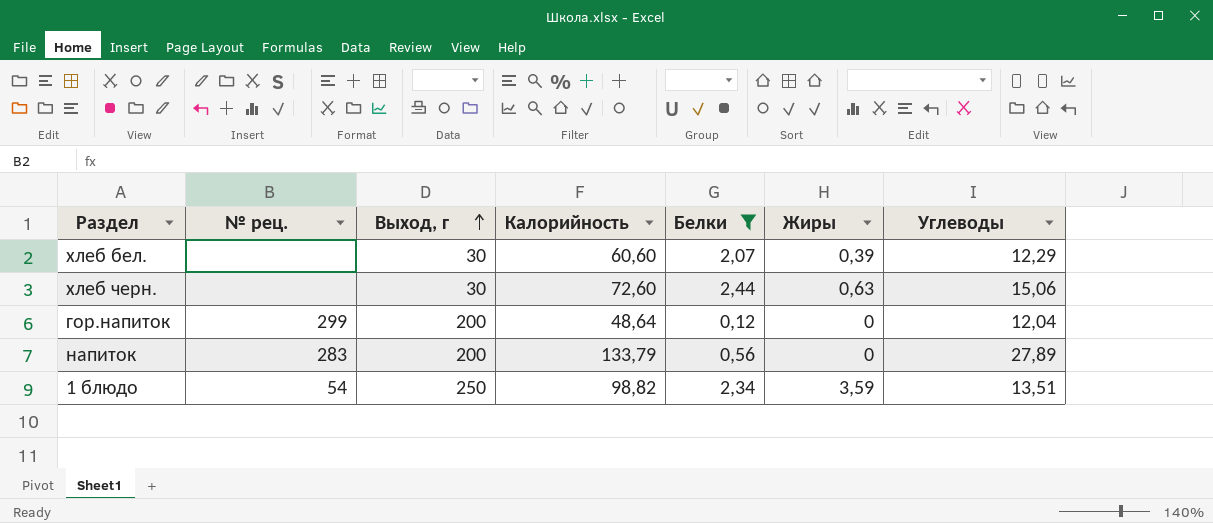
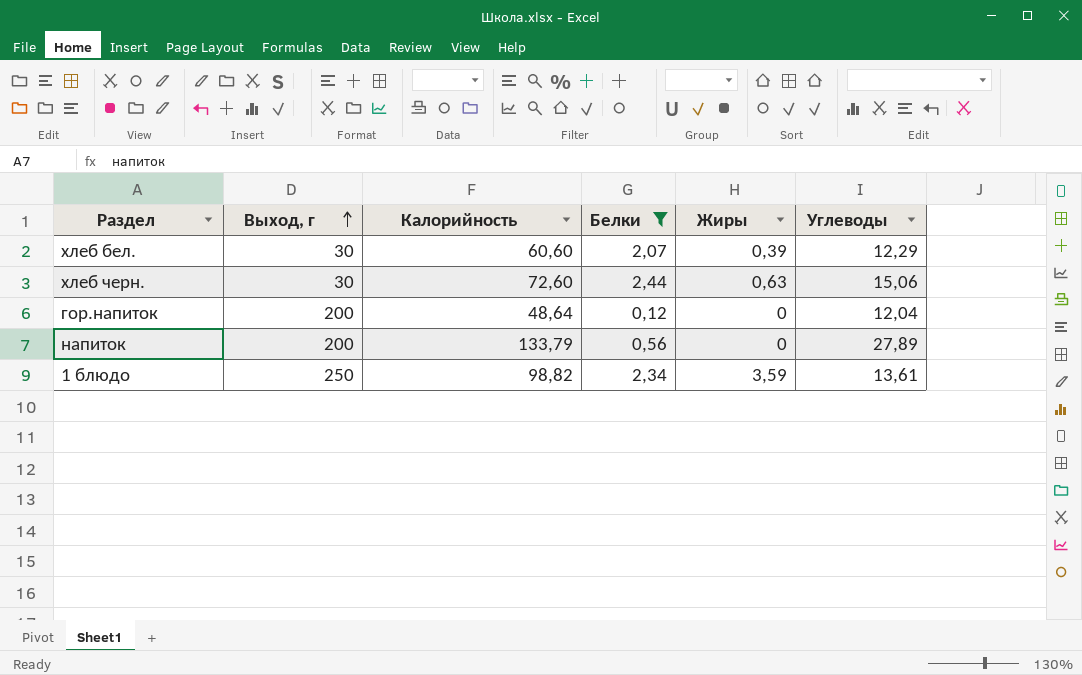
column № рец. | position: 2 -> none
1 блюдо | Углеводы: 13,51 -> 13,61

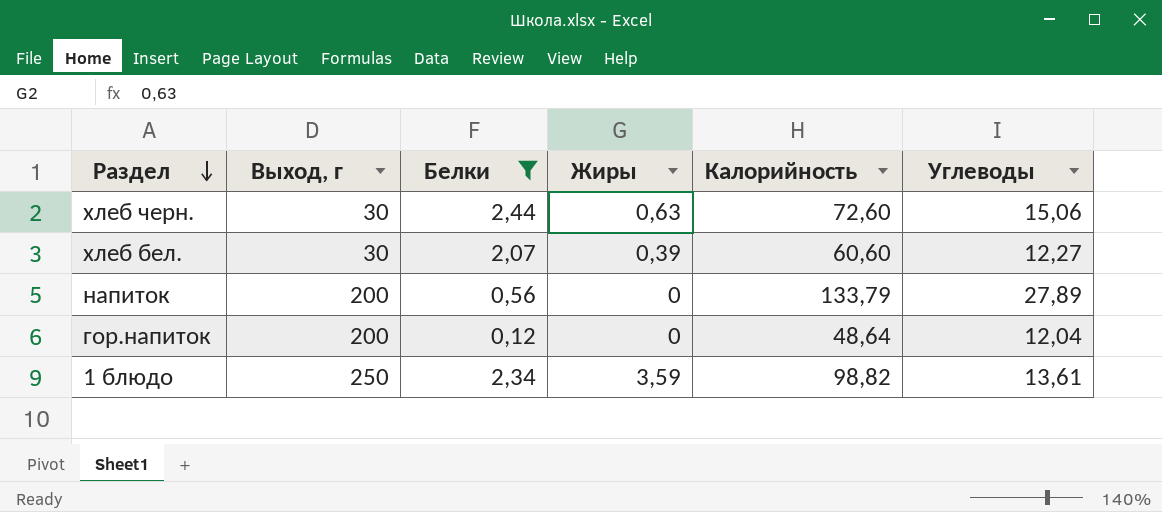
row order: Выход, г ascending -> Раздел descending
column Калорийность | position: 3 -> 5
хлеб бел. | Углеводы: 12,29 -> 12,27

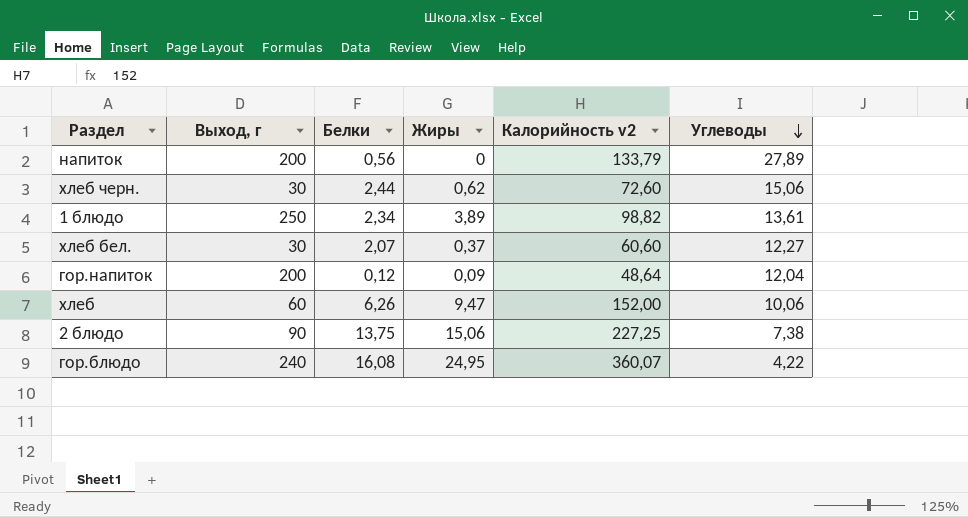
filter: Белки <= 2,44 -> none
row order: Раздел descending -> Углеводы descending
column name: Калорийность -> Калорийность v2
хлеб черн. | Жиры: 0,63 -> 0,62
1 блюдо | Жиры: 3,59 -> 3,89
хлеб бел. | Жиры: 0,39 -> 0,37
гор.напиток | Жиры: 0 -> 0,09

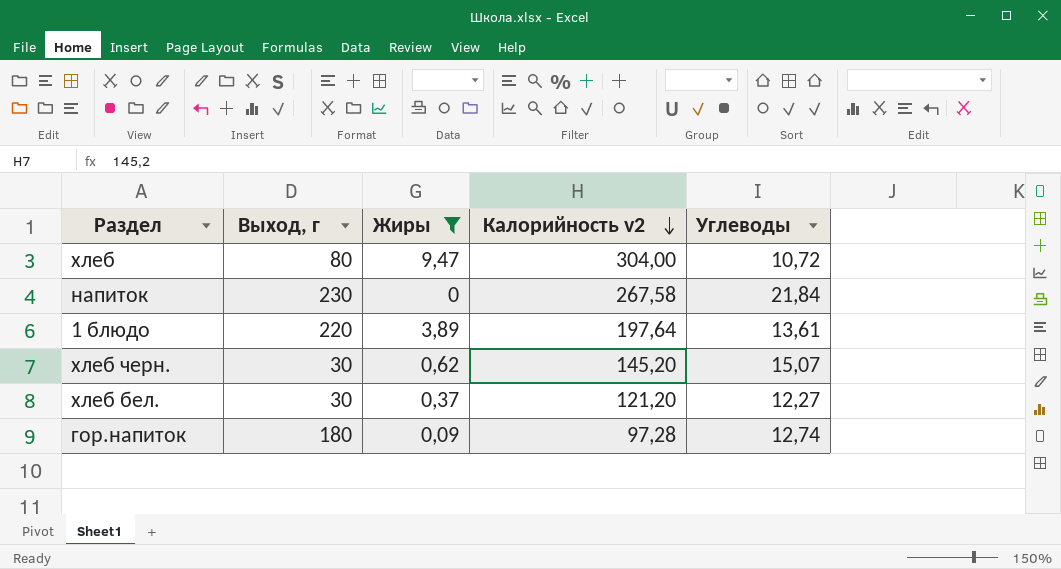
filter: none -> Жиры <= 9,47
row order: Углеводы descending -> Калорийность v2 descending
column Белки | position: 3 -> none
хлеб | Выход, г: 60 -> 80
хлеб | Калорийность v2: 152,00 -> 304,00
хлеб | Углеводы: 10,06 -> 10,72
напиток | Выход, г: 200 -> 230
напиток | Калорийность v2: 133,79 -> 267,58
напиток | Углеводы: 27,89 -> 21,84
1 блюдо | Выход, г: 250 -> 220
1 блюдо | Калорийность v2: 98,82 -> 197,64
хлеб черн. | Калорийность v2: 72,60 -> 145,20
хлеб черн. | Углеводы: 15,06 -> 15,07
хлеб бел. | Калорийность v2: 60,60 -> 121,20
гор.напиток | Выход, г: 200 -> 180
гор.напиток | Калорийность v2: 48,64 -> 97,28
гор.напиток | Углеводы: 12,04 -> 12,74

